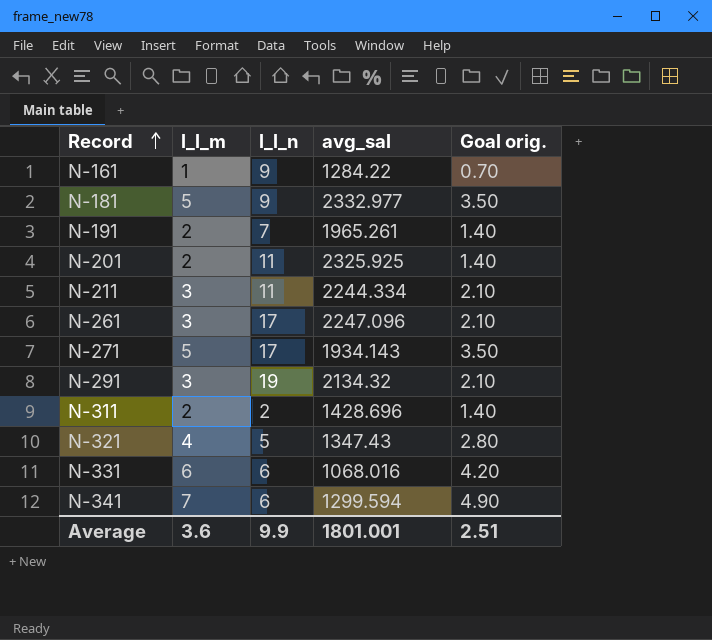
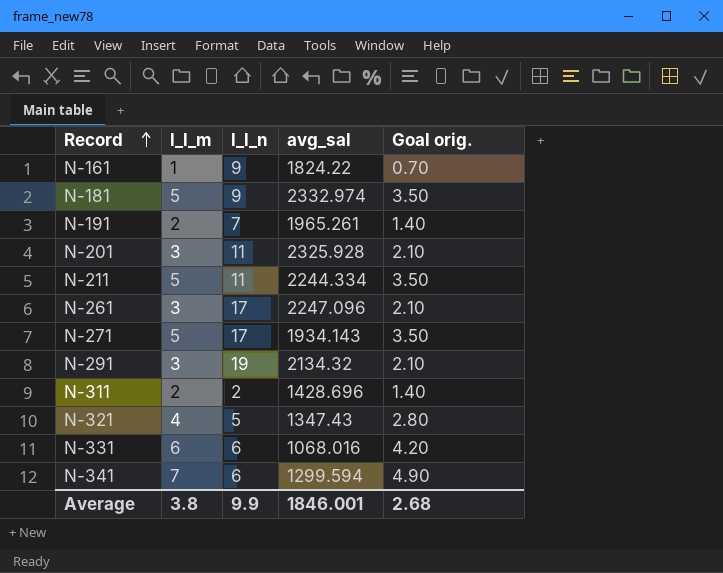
N-161 | avg_sal: 1284.22 -> 1824.22
N-181 | avg_sal: 2332.977 -> 2332.974
N-201 | l_l_m: 2 -> 3
N-201 | avg_sal: 2325.925 -> 2325.928
N-201 | Goal orig.: 1.40 -> 2.10
N-211 | l_l_m: 3 -> 5
N-211 | Goal orig.: 2.10 -> 3.50
Average | l_l_m: 3.6 -> 3.8
Average | avg_sal: 1801.001 -> 1846.001
Average | Goal orig.: 2.51 -> 2.68

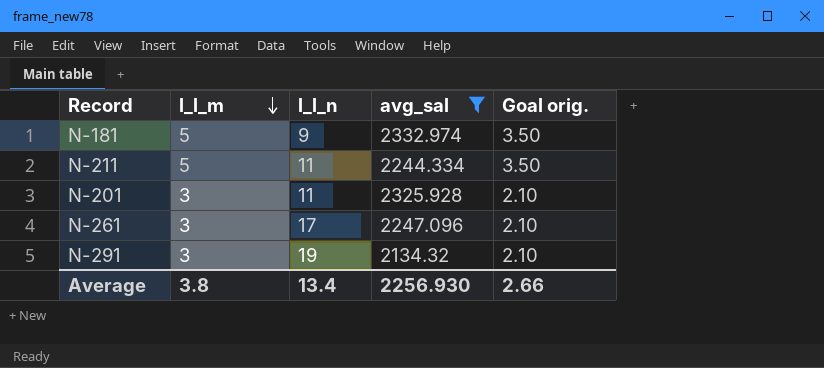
filter: none -> avg_sal >= 2134.32
row order: Record ascending -> l_l_m descending
Average | l_l_n: 9.9 -> 13.4
Average | avg_sal: 1846.001 -> 2256.930
Average | Goal orig.: 2.68 -> 2.66

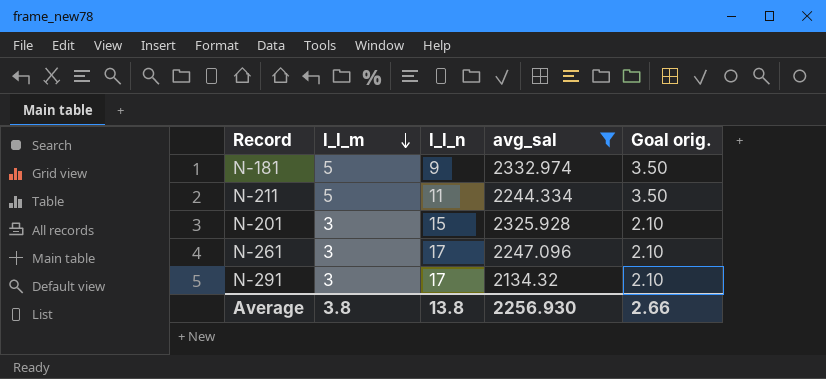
N-201 | l_l_n: 11 -> 15
N-291 | l_l_n: 19 -> 17
Average | l_l_n: 13.4 -> 13.8

